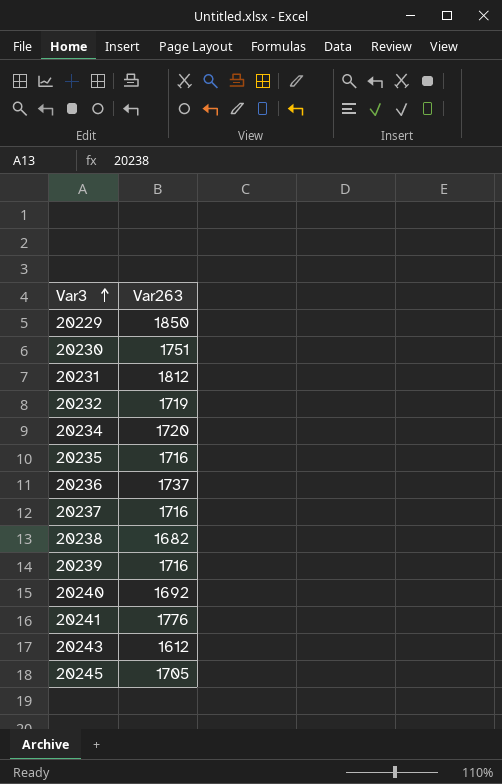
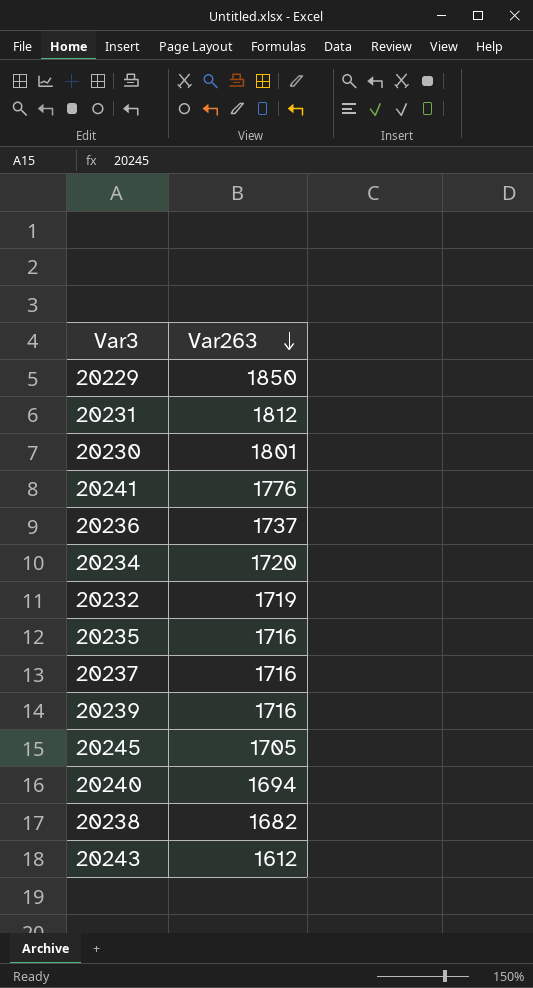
row order: Var3 ascending -> Var263 descending
20230 | Var263: 1751 -> 1801
20240 | Var263: 1692 -> 1694

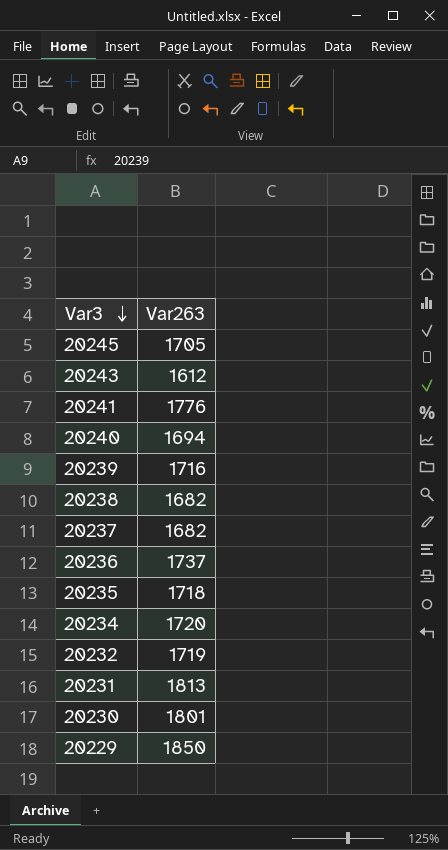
row order: Var263 descending -> Var3 descending
20237 | Var263: 1716 -> 1682
20235 | Var263: 1716 -> 1718
20231 | Var263: 1812 -> 1813

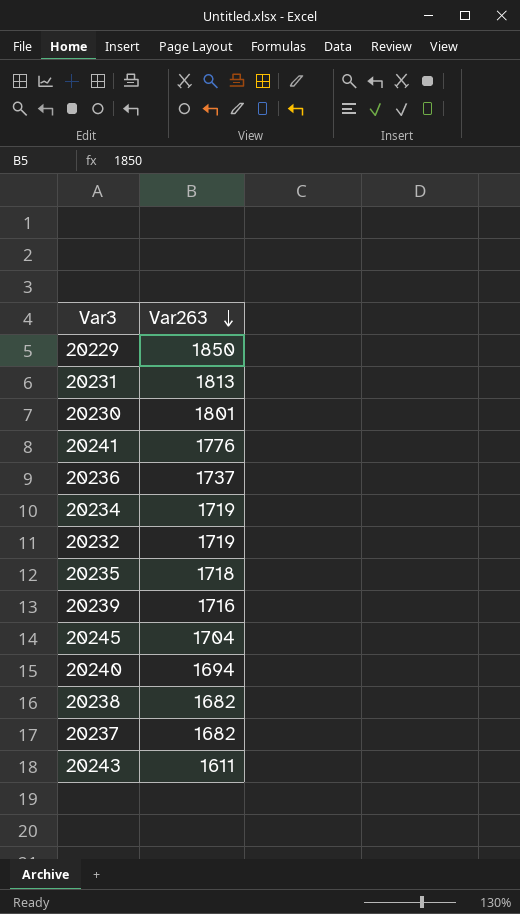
row order: Var3 descending -> Var263 descending
20234 | Var263: 1720 -> 1719
20245 | Var263: 1705 -> 1704
20243 | Var263: 1612 -> 1611

